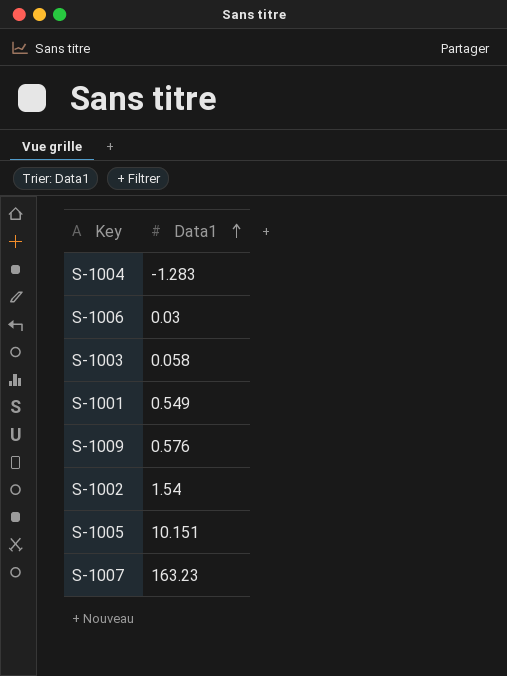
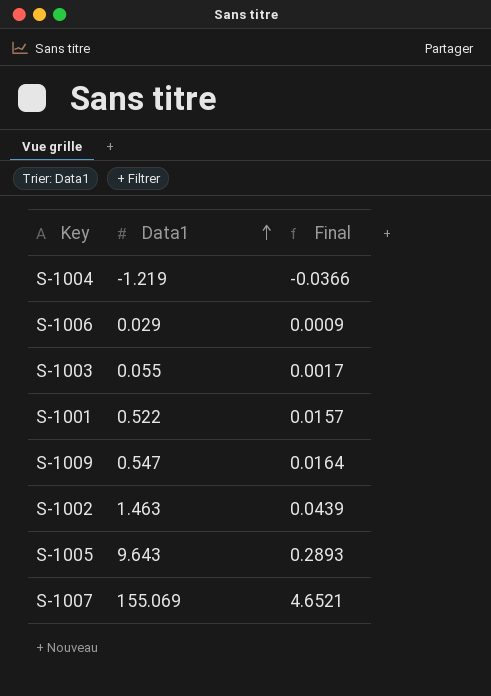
column Final | formula: none -> [Data1] * 0.03
S-1004 | Data1: -1.283 -> -1.219
S-1006 | Data1: 0.03 -> 0.029
S-1003 | Data1: 0.058 -> 0.055
S-1001 | Data1: 0.549 -> 0.522
S-1009 | Data1: 0.576 -> 0.547
S-1002 | Data1: 1.54 -> 1.463
S-1005 | Data1: 10.151 -> 9.643
S-1007 | Data1: 163.23 -> 155.069

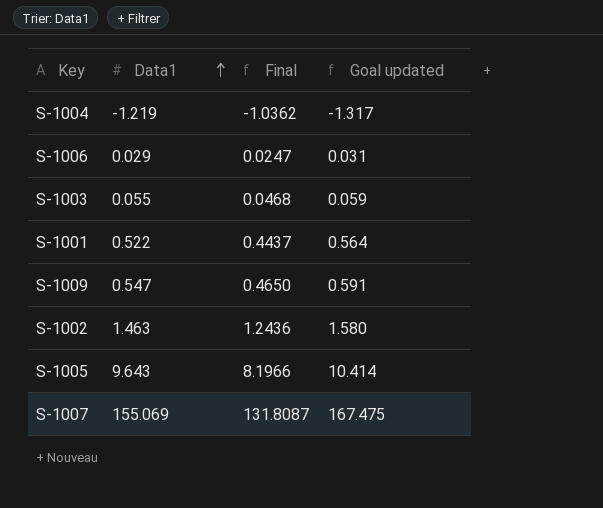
column Final | formula: [Data1] * 0.03 -> [Data1] * 0.85
column Goal updated | formula: none -> [Data1] * 1.08

